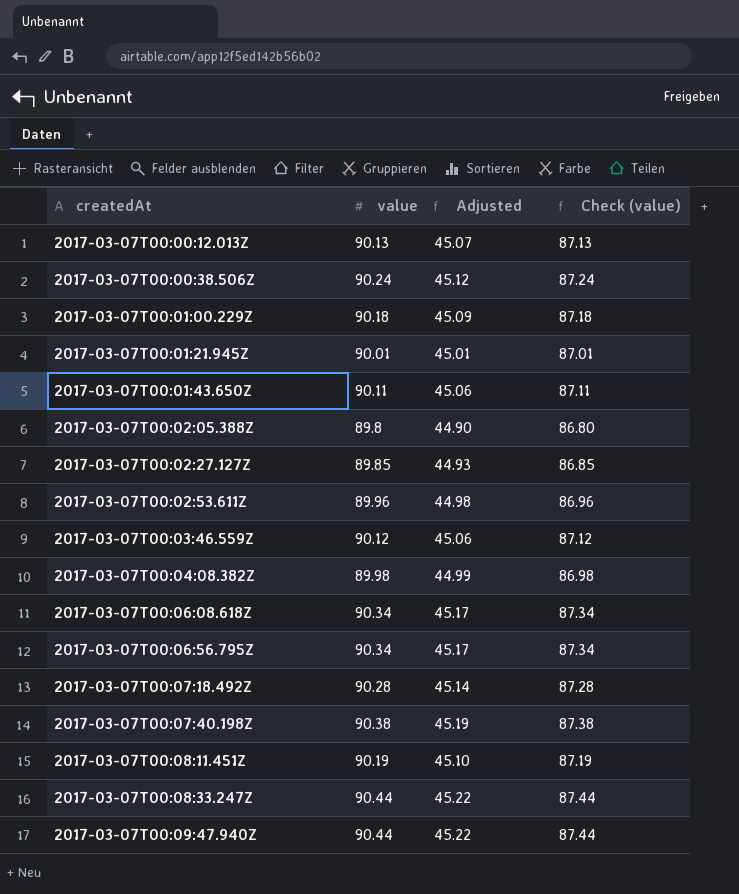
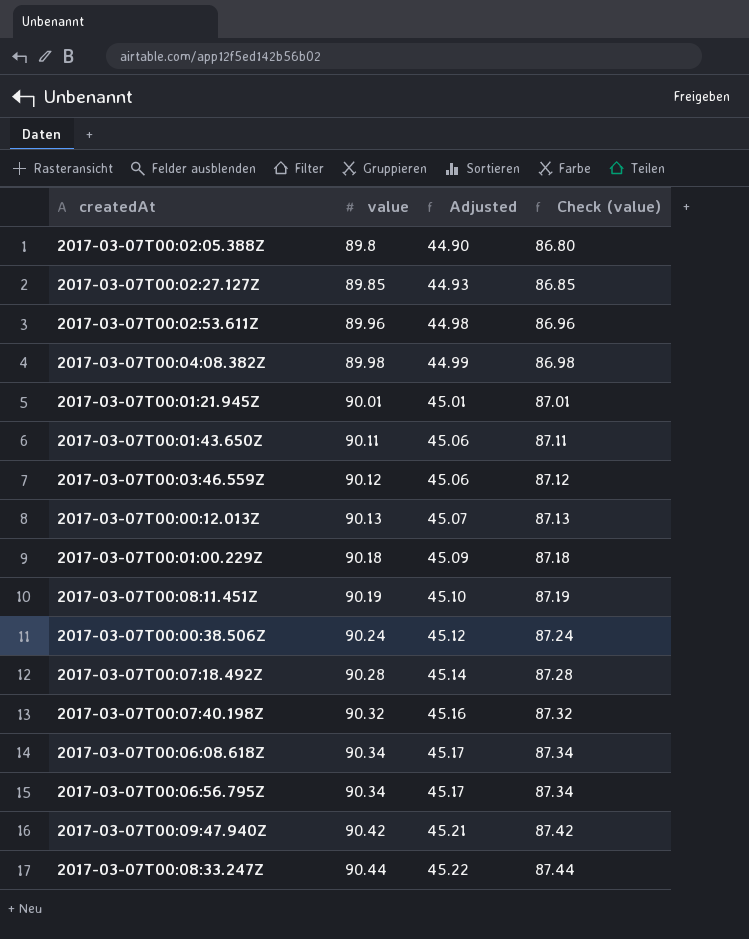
row order: createdAt ascending -> value ascending
2017-03-07T00:07:40.198Z | value: 90.38 -> 90.32
2017-03-07T00:07:40.198Z | Adjusted: 45.19 -> 45.16
2017-03-07T00:07:40.198Z | Check (value): 87.38 -> 87.32
2017-03-07T00:09:47.940Z | value: 90.44 -> 90.42
2017-03-07T00:09:47.940Z | Adjusted: 45.22 -> 45.21
2017-03-07T00:09:47.940Z | Check (value): 87.44 -> 87.42

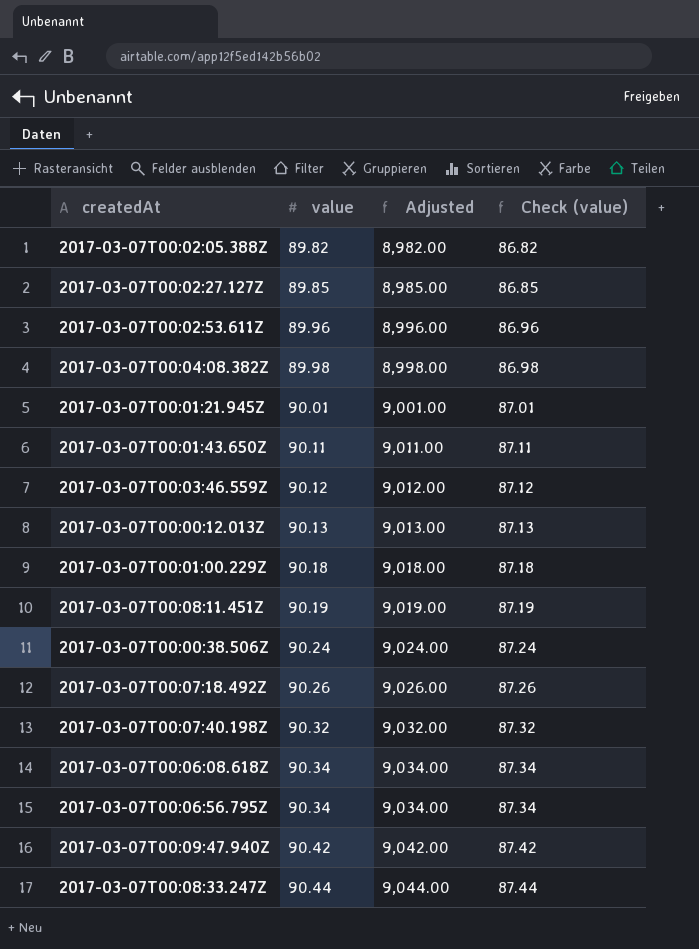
column Adjusted | formula: [value] * 0.5 -> [value] * 100
2017-03-07T00:02:05.388Z | value: 89.8 -> 89.82
2017-03-07T00:02:05.388Z | Check (value): 86.80 -> 86.82
2017-03-07T00:07:18.492Z | value: 90.28 -> 90.26
2017-03-07T00:07:18.492Z | Check (value): 87.28 -> 87.26

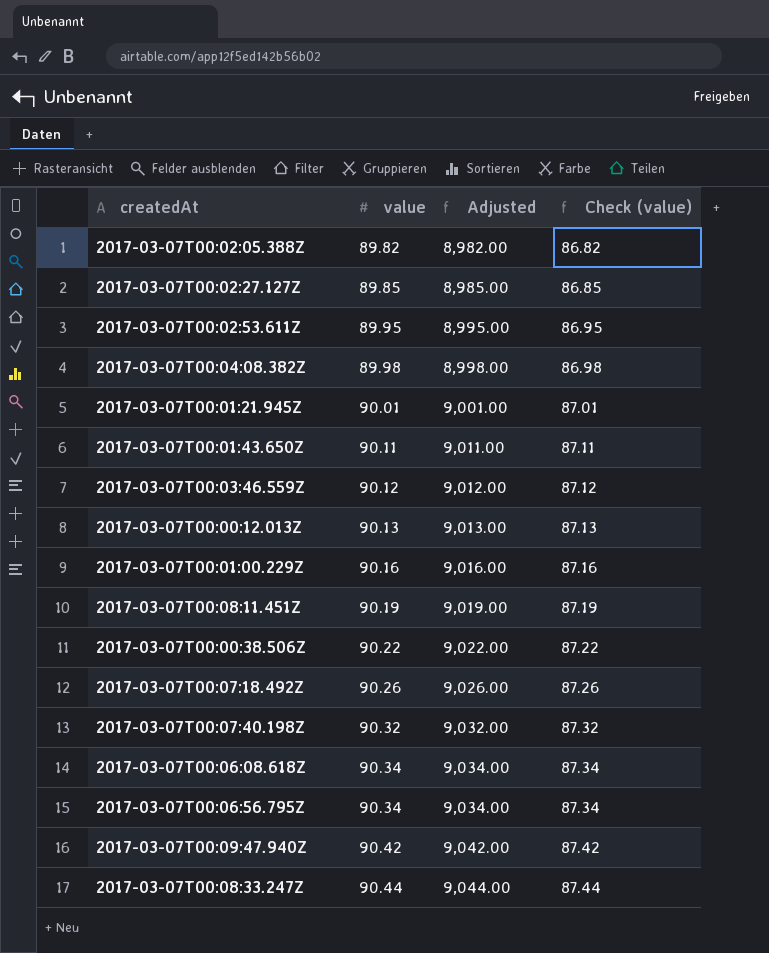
2017-03-07T00:02:53.611Z | value: 89.96 -> 89.95
2017-03-07T00:02:53.611Z | Adjusted: 8,996.00 -> 8,995.00
2017-03-07T00:02:53.611Z | Check (value): 86.96 -> 86.95
2017-03-07T00:01:00.229Z | value: 90.18 -> 90.16
2017-03-07T00:01:00.229Z | Adjusted: 9,018.00 -> 9,016.00
2017-03-07T00:01:00.229Z | Check (value): 87.18 -> 87.16
2017-03-07T00:00:38.506Z | value: 90.24 -> 90.22
2017-03-07T00:00:38.506Z | Adjusted: 9,024.00 -> 9,022.00
2017-03-07T00:00:38.506Z | Check (value): 87.24 -> 87.22

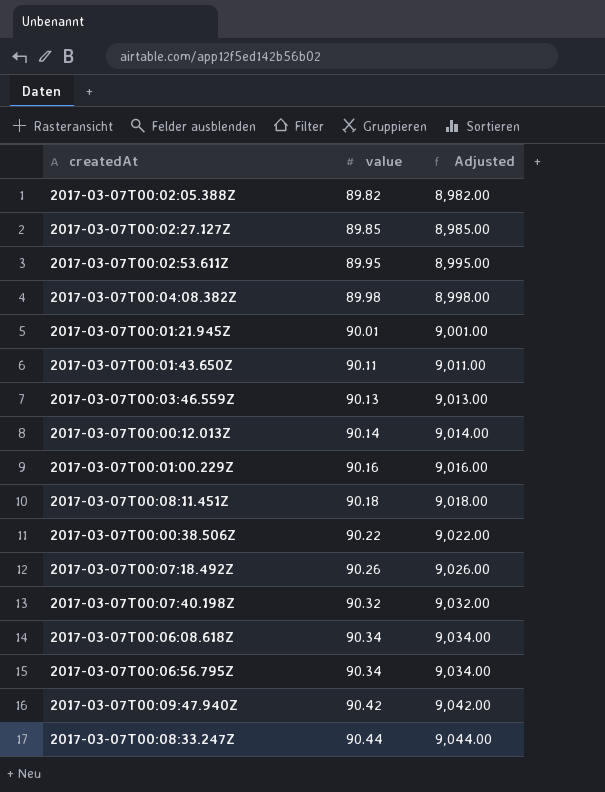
column Check (value) | formula: [value] - 3 -> none
2017-03-07T00:03:46.559Z | value: 90.12 -> 90.13
2017-03-07T00:03:46.559Z | Adjusted: 9,012.00 -> 9,013.00
2017-03-07T00:00:12.013Z | value: 90.13 -> 90.14
2017-03-07T00:00:12.013Z | Adjusted: 9,013.00 -> 9,014.00
2017-03-07T00:08:11.451Z | value: 90.19 -> 90.18
2017-03-07T00:08:11.451Z | Adjusted: 9,019.00 -> 9,018.00

